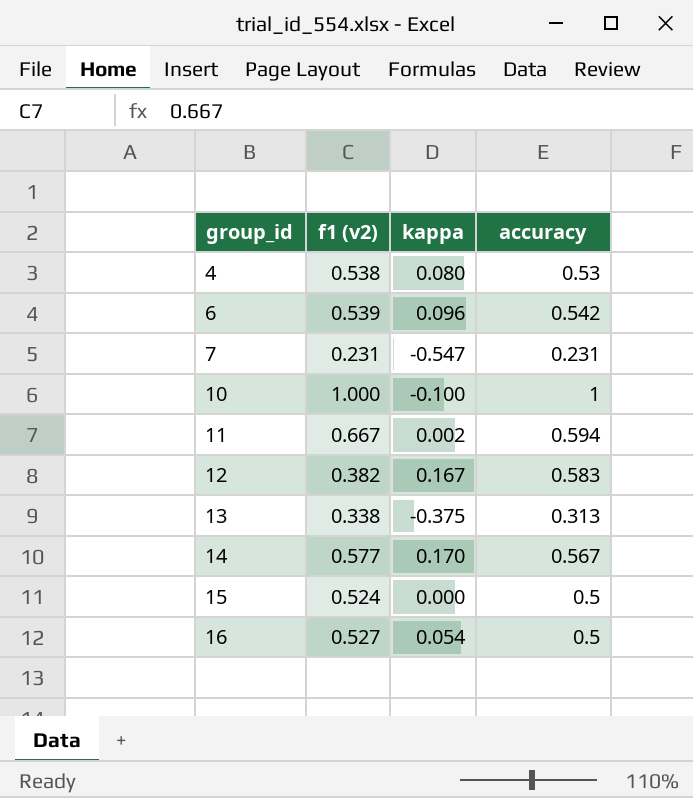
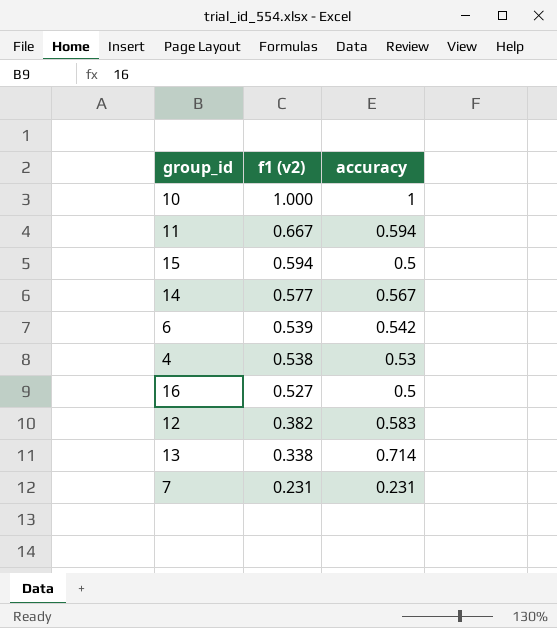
row order: group_id ascending -> f1 (v2) descending
column kappa | position: 3 -> none
15 | f1 (v2): 0.524 -> 0.594
13 | accuracy: 0.313 -> 0.714

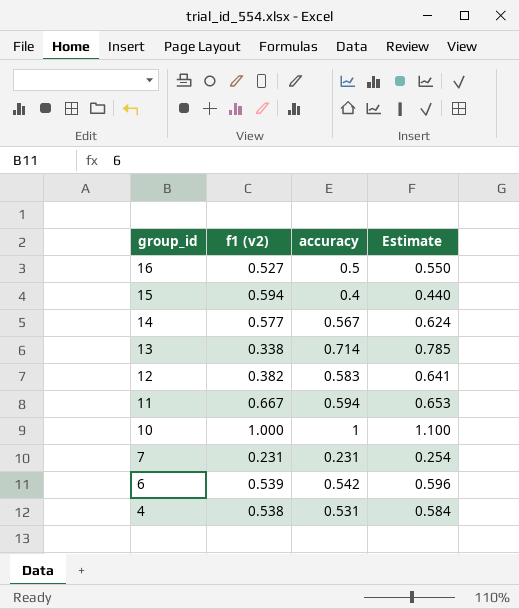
row order: f1 (v2) descending -> group_id descending
column Estimate | formula: none -> [accuracy] * 1.1
15 | accuracy: 0.5 -> 0.4
4 | accuracy: 0.53 -> 0.531

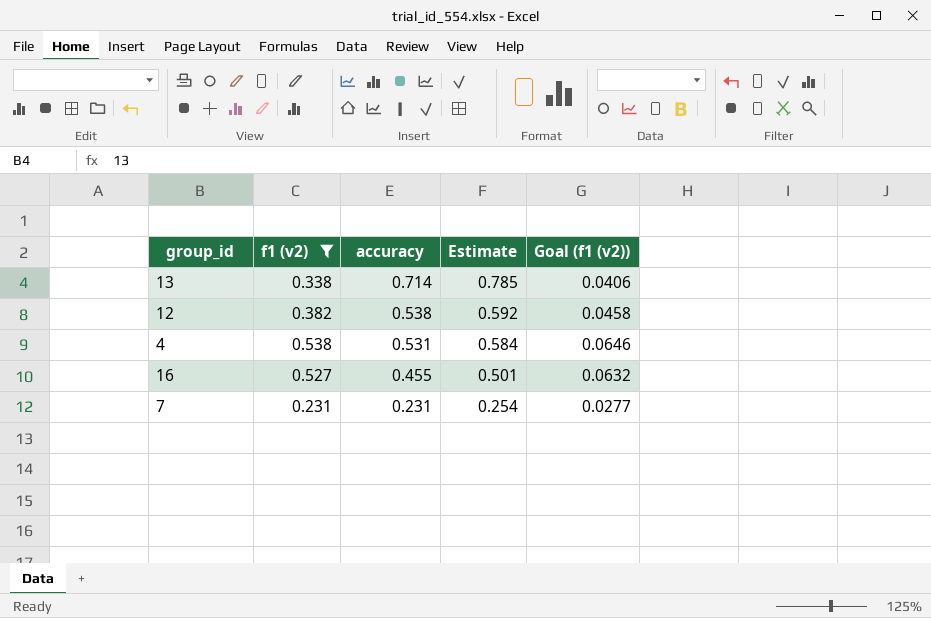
filter: none -> f1 (v2) <= 0.538
row order: group_id descending -> accuracy descending
column Goal (f1 (v2)) | formula: none -> [f1 (v2)] * 0.12
12 | accuracy: 0.583 -> 0.538
12 | Estimate: 0.641 -> 0.592
16 | accuracy: 0.5 -> 0.455
16 | Estimate: 0.550 -> 0.501

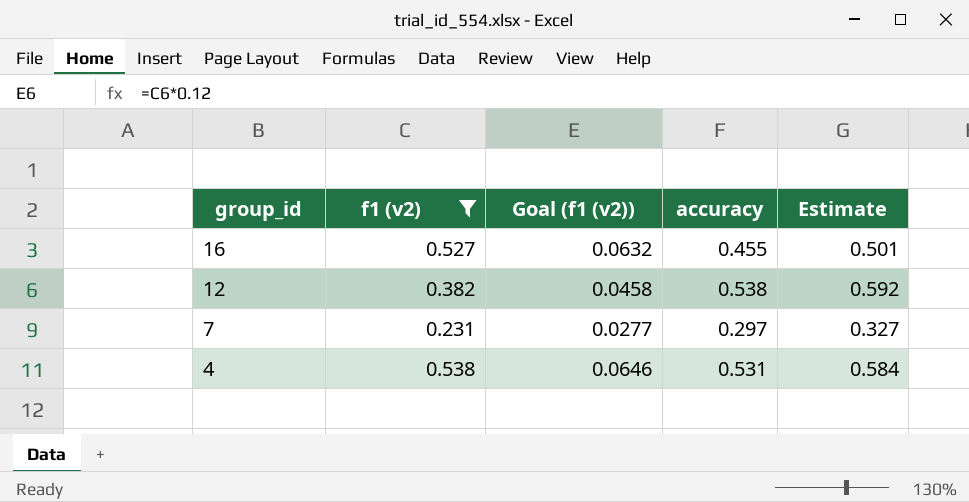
row order: accuracy descending -> group_id descending
column Goal (f1 (v2)) | position: 5 -> 3
row 13: 0.338 | 0.714 | 0.785 | 0.0406 -> none
7 | accuracy: 0.231 -> 0.297
7 | Estimate: 0.254 -> 0.327

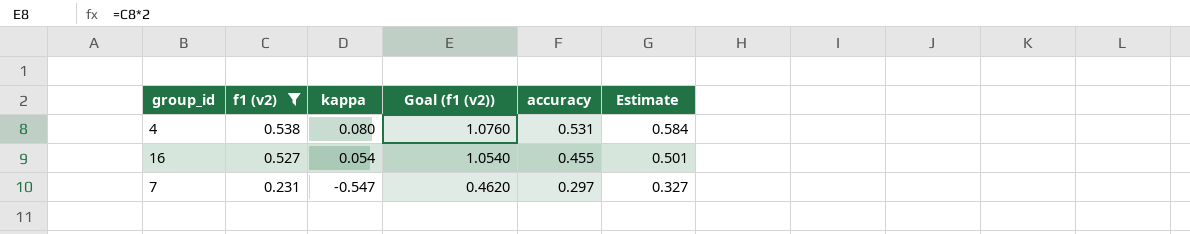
row order: group_id descending -> f1 (v2) descending
column kappa | position: none -> 3
column Goal (f1 (v2)) | formula: [f1 (v2)] * 0.12 -> [f1 (v2)] * 2
row 12: 0.382 | 0.0458 | 0.538 | 0.592 -> none

